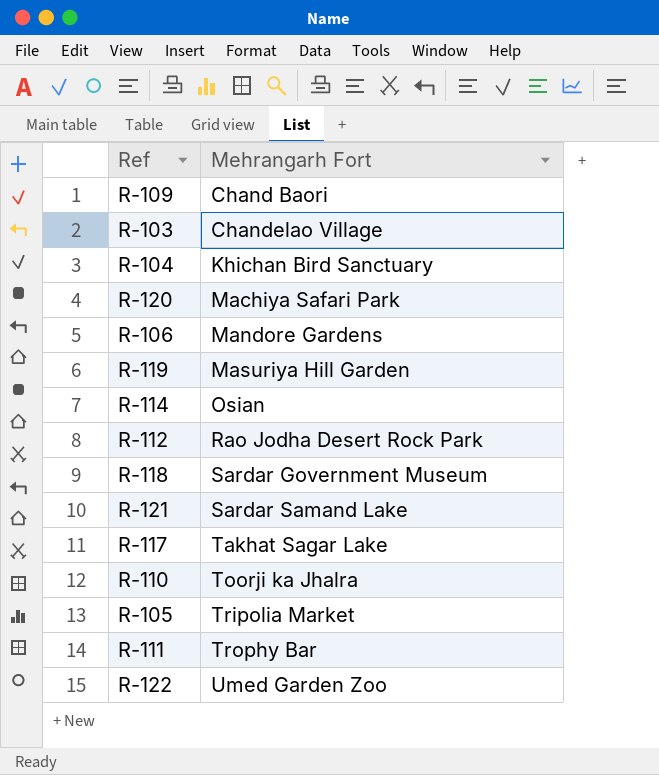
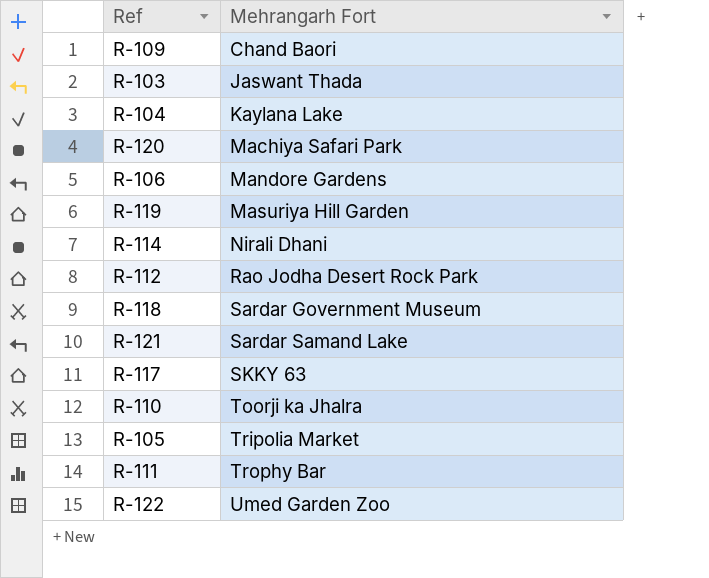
R-103 | Mehrangarh Fort: Chandelao Village -> Jaswant Thada
R-104 | Mehrangarh Fort: Khichan Bird Sanctuary -> Kaylana Lake
R-114 | Mehrangarh Fort: Osian -> Nirali Dhani
R-117 | Mehrangarh Fort: Takhat Sagar Lake -> SKKY 63

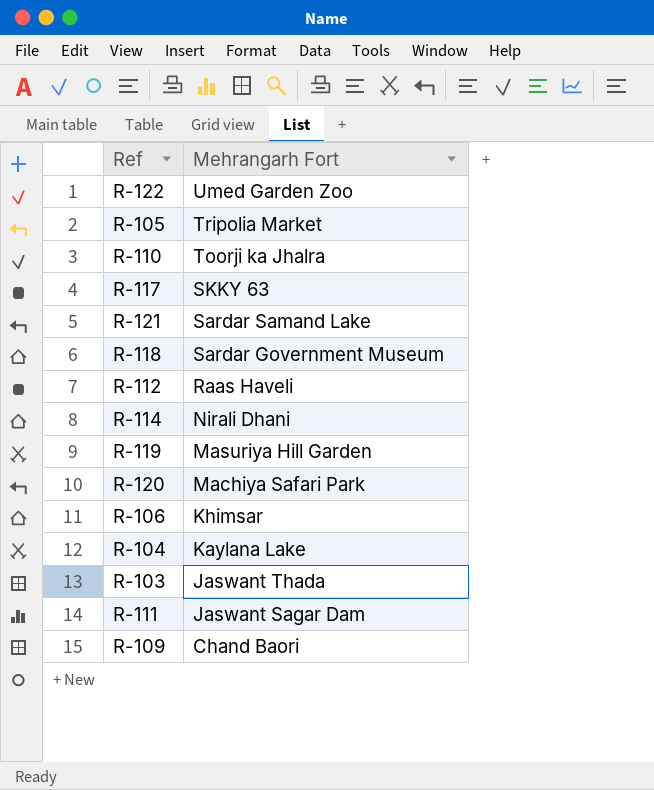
row order: Mehrangarh Fort ascending -> Mehrangarh Fort descending
R-112 | Mehrangarh Fort: Rao Jodha Desert Rock Park -> Raas Haveli
R-106 | Mehrangarh Fort: Mandore Gardens -> Khimsar
R-111 | Mehrangarh Fort: Trophy Bar -> Jaswant Sagar Dam

